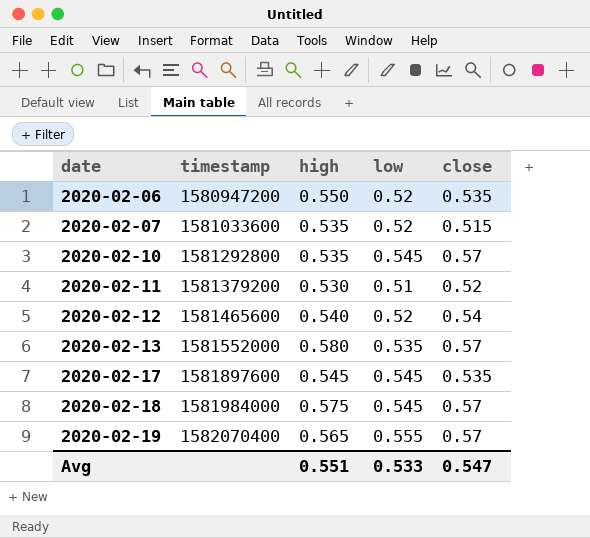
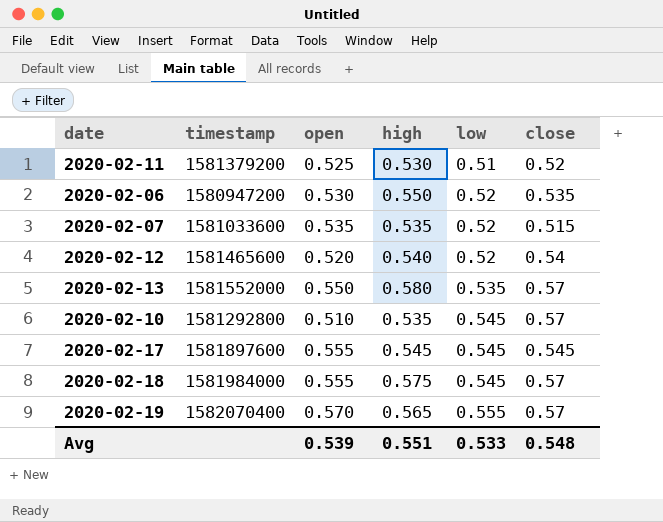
row order: date ascending -> low ascending
column open | position: none -> 3
2020-02-17 | close: 0.535 -> 0.545
Avg | close: 0.547 -> 0.548

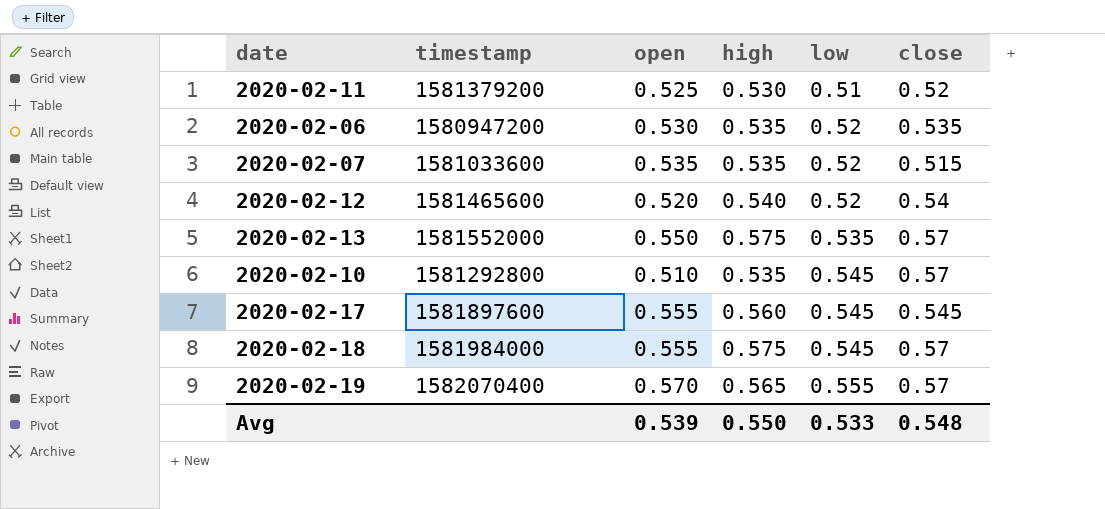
2020-02-06 | high: 0.550 -> 0.535
2020-02-13 | high: 0.580 -> 0.575
2020-02-17 | high: 0.545 -> 0.560
Avg | high: 0.551 -> 0.550

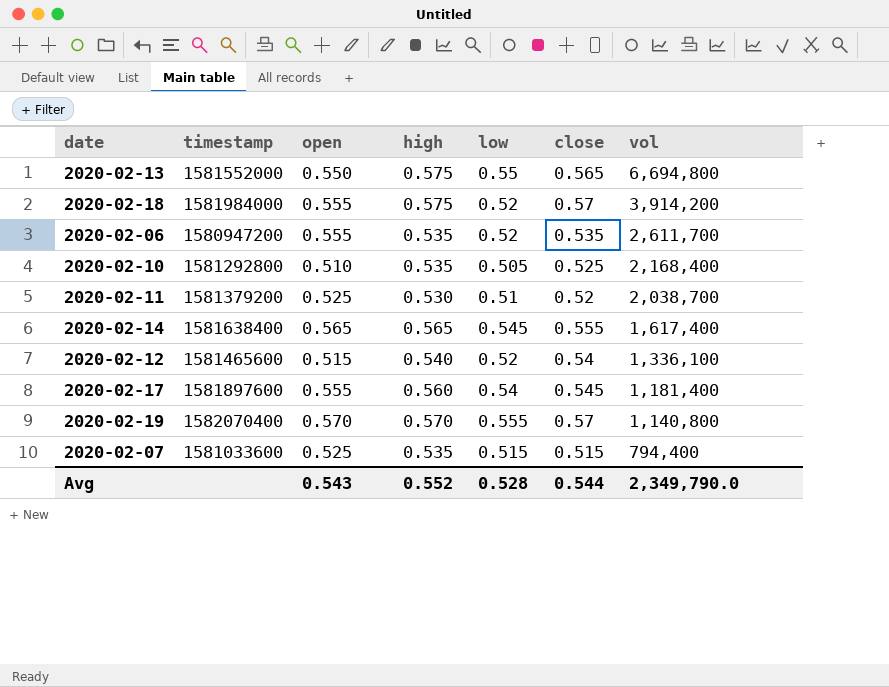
row order: low ascending -> vol descending
column vol | position: none -> 7
2020-02-13 | low: 0.535 -> 0.55
2020-02-13 | close: 0.57 -> 0.565
2020-02-18 | low: 0.545 -> 0.52
2020-02-06 | open: 0.530 -> 0.555
2020-02-10 | low: 0.545 -> 0.505
2020-02-10 | close: 0.57 -> 0.525
row 2020-02-14: none -> 1581638400 | 0.565 | 0.565 | 0.545 | 0.555 | 1,617,400
2020-02-12 | open: 0.520 -> 0.515
2020-02-17 | low: 0.545 -> 0.54
2020-02-19 | high: 0.565 -> 0.570
2020-02-07 | open: 0.535 -> 0.525
2020-02-07 | low: 0.52 -> 0.515
Avg | open: 0.539 -> 0.543
Avg | high: 0.550 -> 0.552
Avg | low: 0.533 -> 0.528
Avg | close: 0.548 -> 0.544

